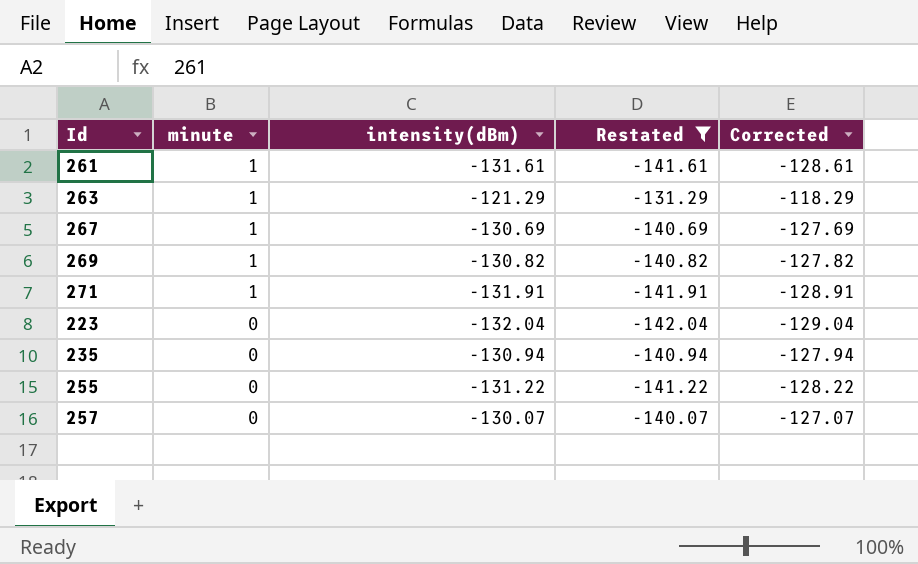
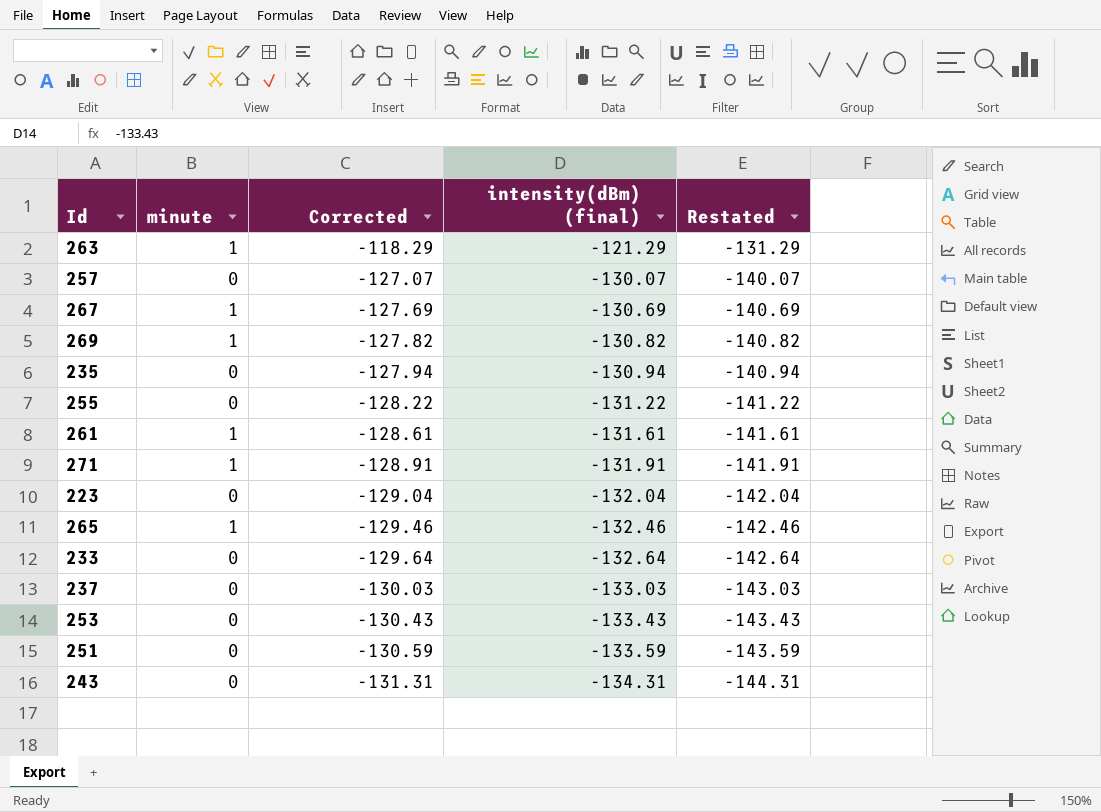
filter: Restated >= -142.04 -> none
row order: minute descending -> Corrected descending
column Corrected | position: 5 -> 3
column name: intensity(dBm) -> intensity(dBm) (final)

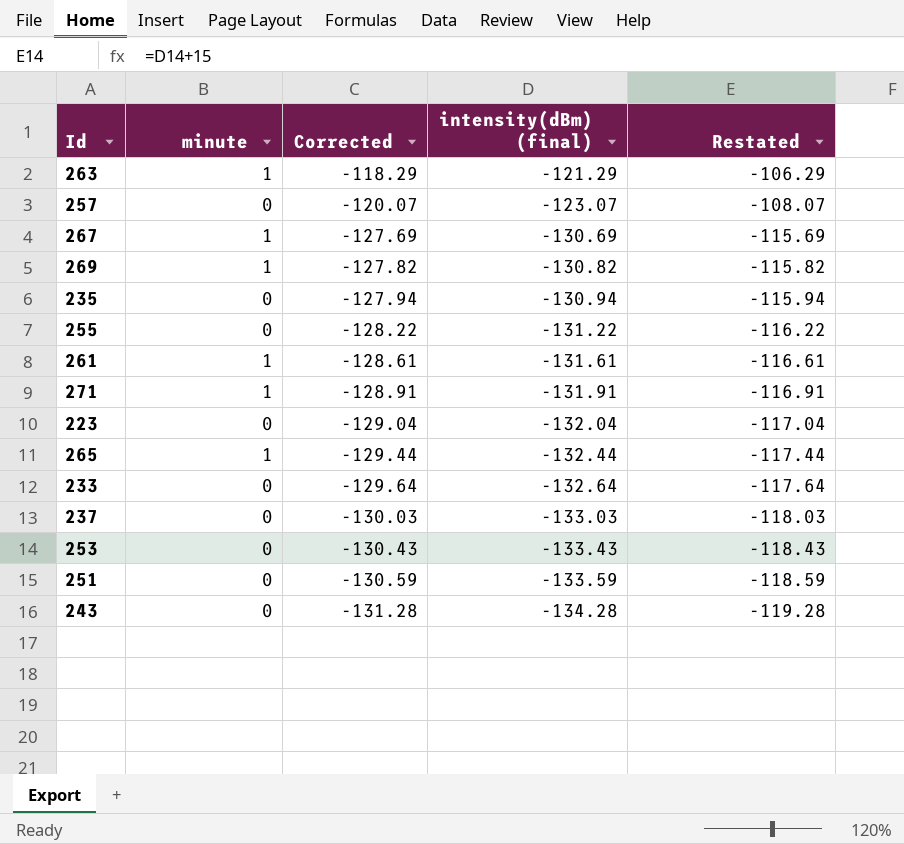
column Restated | formula: [intensity(dBm) (final)] - 10 -> [intensity(dBm) (final)] + 15
257 | Corrected: -127.07 -> -120.07
257 | intensity(dBm) (final): -130.07 -> -123.07
265 | Corrected: -129.46 -> -129.44
265 | intensity(dBm) (final): -132.46 -> -132.44
243 | Corrected: -131.31 -> -131.28
243 | intensity(dBm) (final): -134.31 -> -134.28

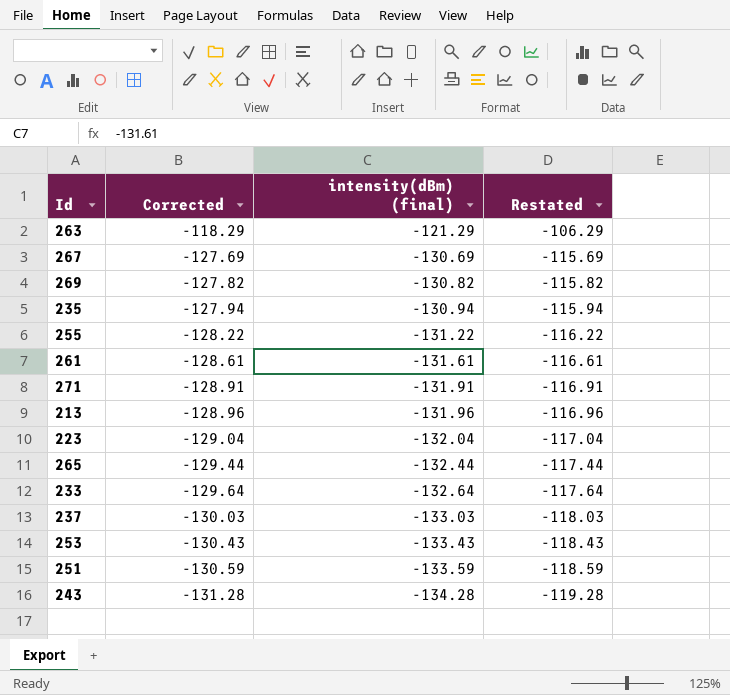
column minute | position: 2 -> none
row 257: 0 | -120.07 | -123.07 | -108.07 -> none
row 213: none -> -128.96 | -131.96 | -116.96

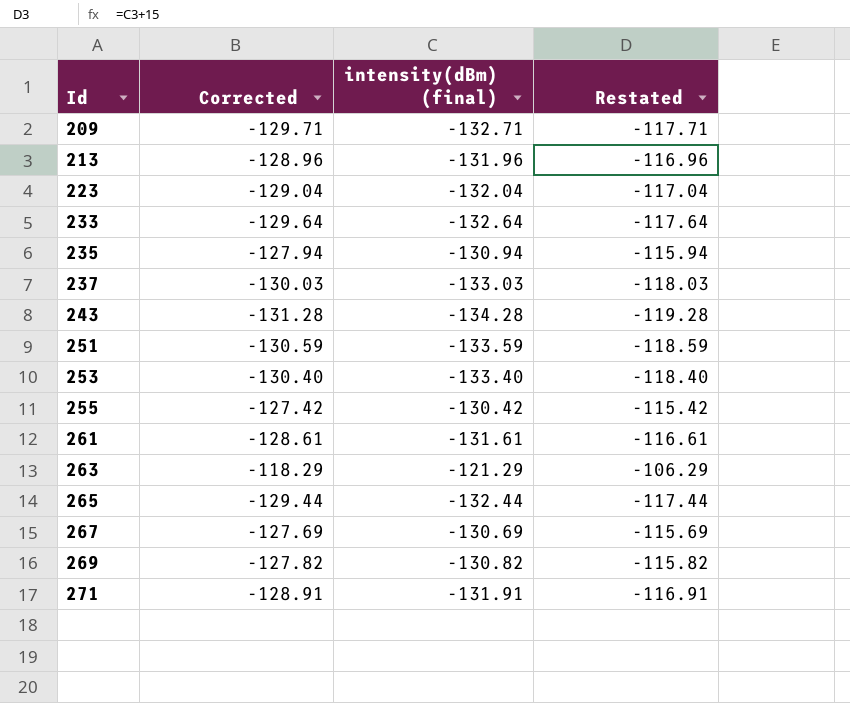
row order: Corrected descending -> Id ascending
row 209: none -> -129.71 | -132.71 | -117.71
253 | Corrected: -130.43 -> -130.40
253 | intensity(dBm) (final): -133.43 -> -133.40
253 | Restated: -118.43 -> -118.40
255 | Corrected: -128.22 -> -127.42
255 | intensity(dBm) (final): -131.22 -> -130.42
255 | Restated: -116.22 -> -115.42

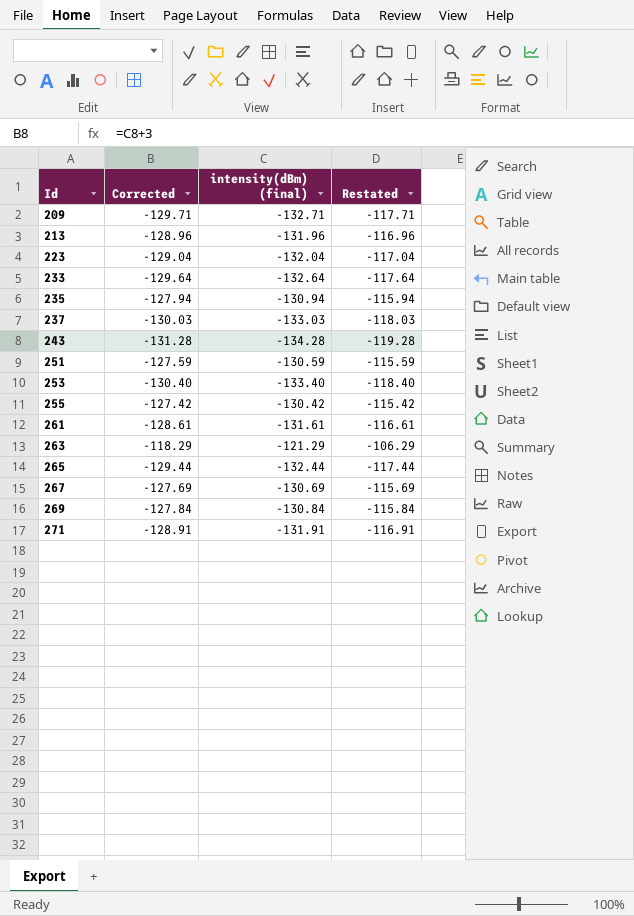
251 | Corrected: -130.59 -> -127.59
251 | intensity(dBm) (final): -133.59 -> -130.59
251 | Restated: -118.59 -> -115.59
269 | Corrected: -127.82 -> -127.84
269 | intensity(dBm) (final): -130.82 -> -130.84
269 | Restated: -115.82 -> -115.84

